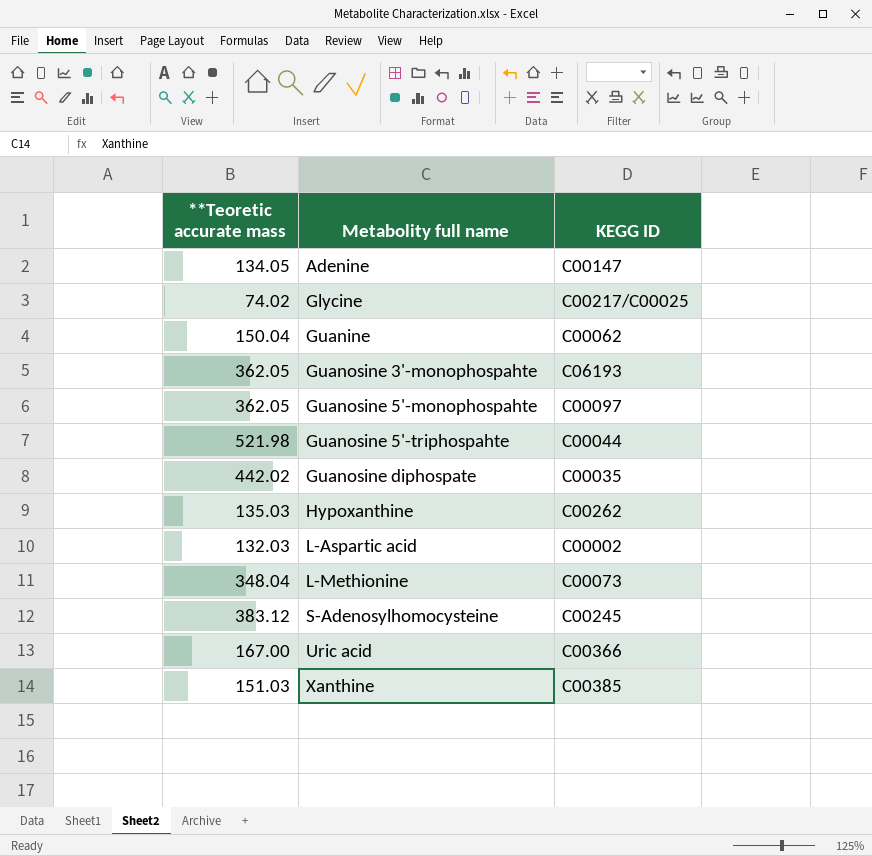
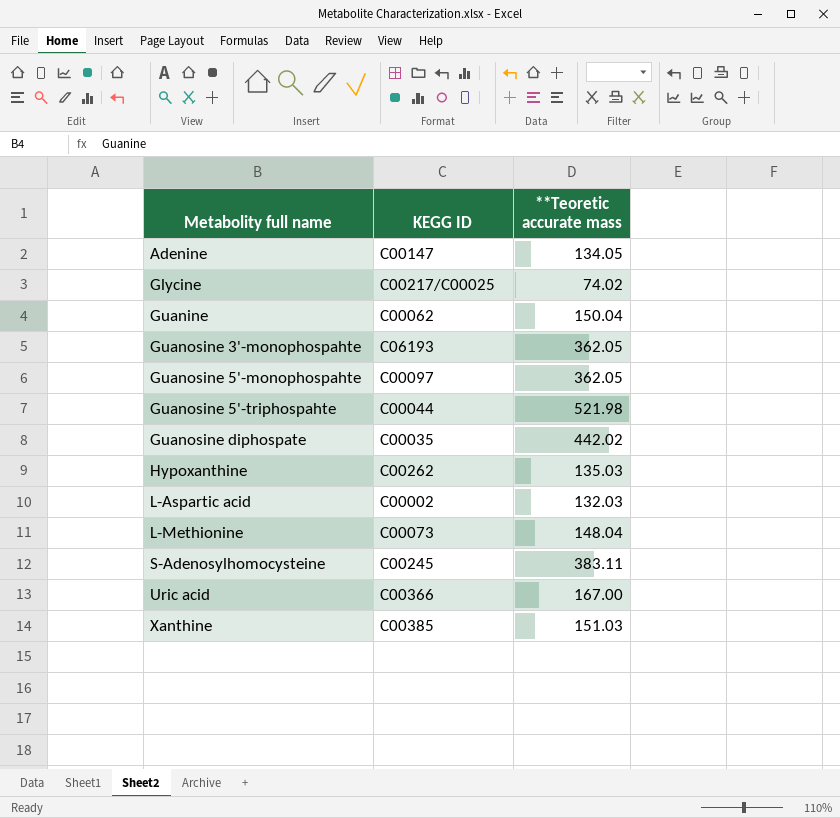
column **Teoretic accurate mass | position: 1 -> 3
L-Methionine | **Teoretic accurate mass: 348.04 -> 148.04
S-Adenosylhomocysteine | **Teoretic accurate mass: 383.12 -> 383.11

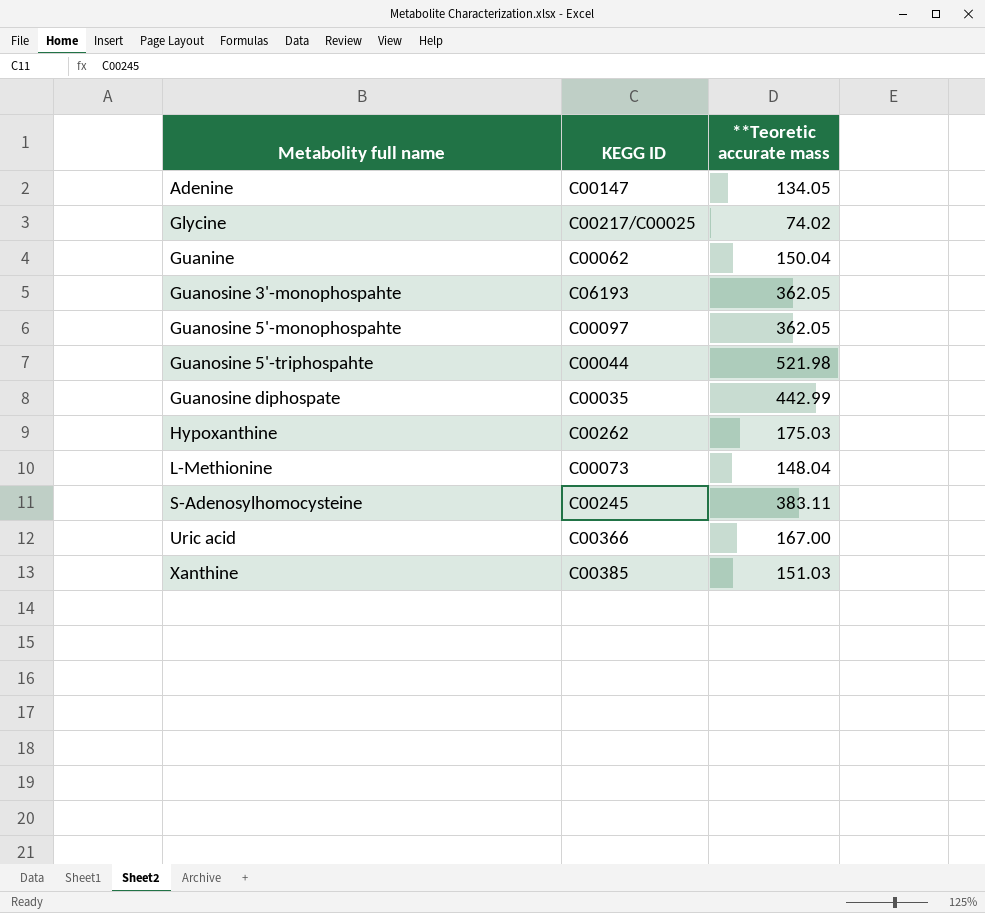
row L-Aspartic acid: C00002 | 132.03 -> none
Guanosine diphospate | **Teoretic accurate mass: 442.02 -> 442.99
Hypoxanthine | **Teoretic accurate mass: 135.03 -> 175.03

